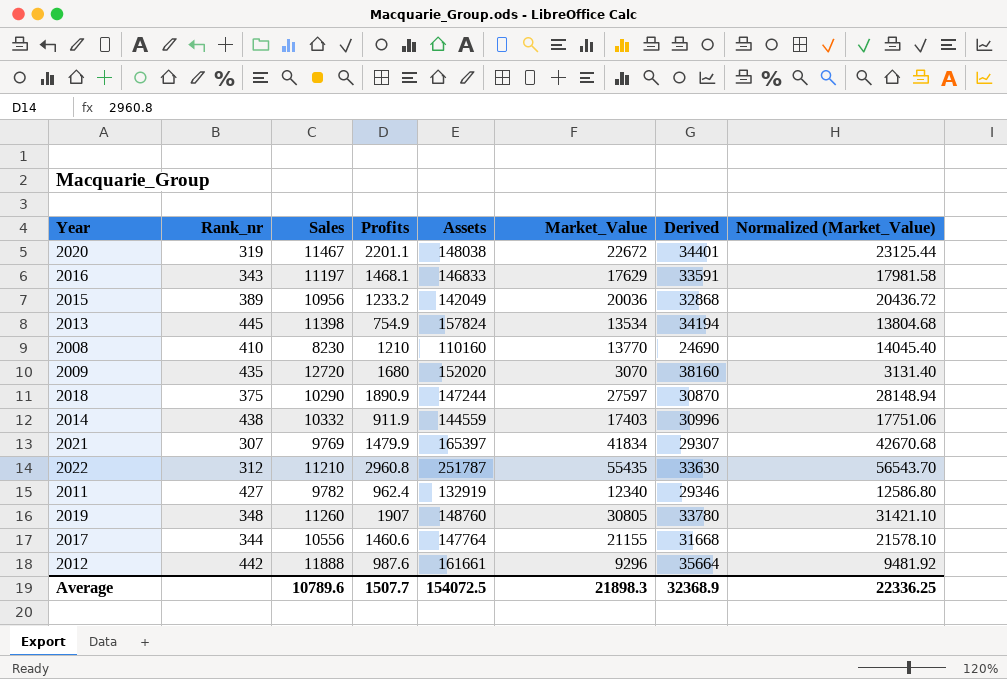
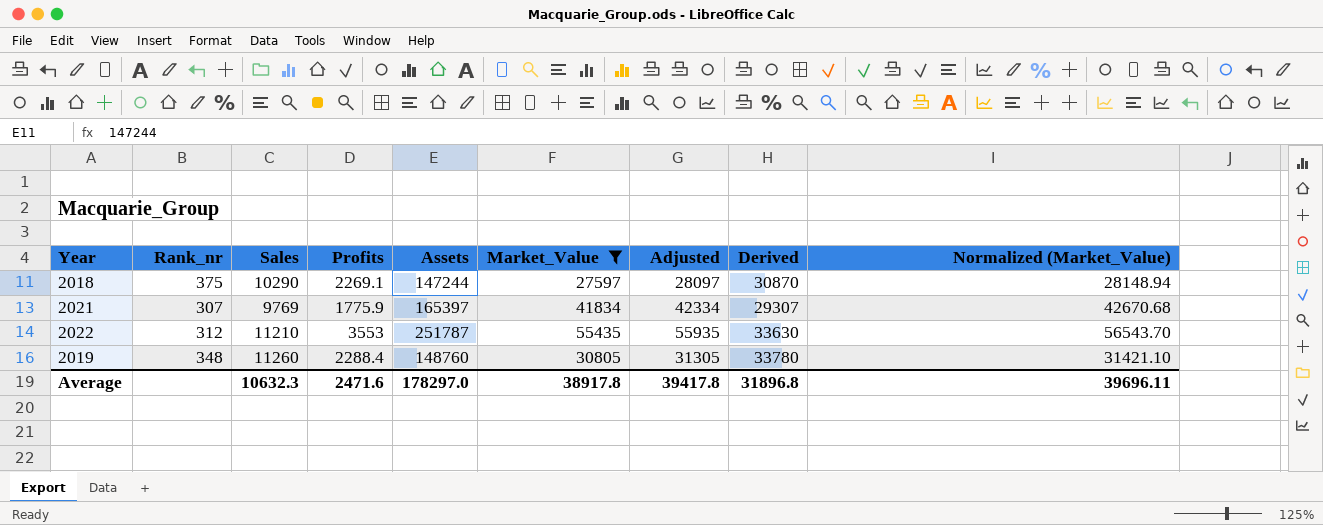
filter: none -> Market_Value >= 27597
column Adjusted | formula: none -> [Market_Value] + 500
2018 | Profits: 1890.9 -> 2269.1
2021 | Profits: 1479.9 -> 1775.9
2022 | Profits: 2960.8 -> 3553
2019 | Profits: 1907 -> 2288.4
Average | Sales: 10789.6 -> 10632.3
Average | Profits: 1507.7 -> 2471.6
Average | Assets: 154072.5 -> 178297.0
Average | Market_Value: 21898.3 -> 38917.8
Average | Derived: 32368.9 -> 31896.8
Average | Normalized (Market_Value): 22336.25 -> 39696.11

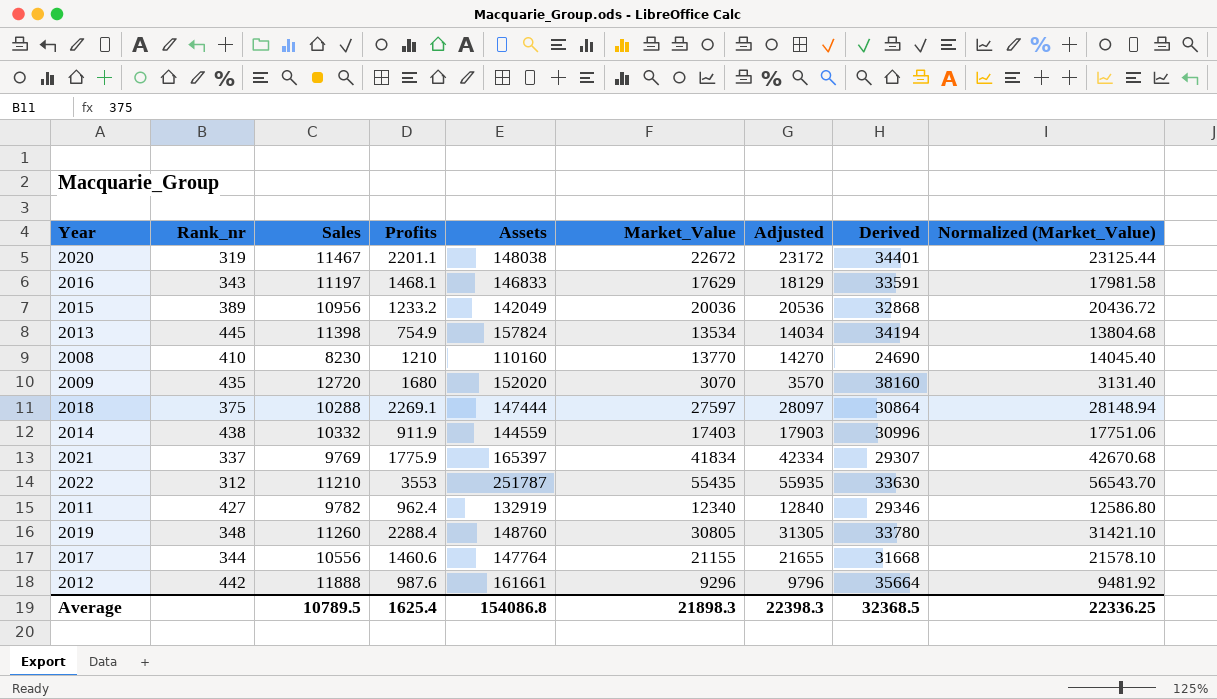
filter: Market_Value >= 27597 -> none
2018 | Sales: 10290 -> 10288
2018 | Assets: 147244 -> 147444
2018 | Derived: 30870 -> 30864
2021 | Rank_nr: 307 -> 337
Average | Sales: 10632.3 -> 10789.5
Average | Profits: 2471.6 -> 1625.4
Average | Assets: 178297.0 -> 154086.8
Average | Market_Value: 38917.8 -> 21898.3
Average | Adjusted: 39417.8 -> 22398.3
Average | Derived: 31896.8 -> 32368.5
Average | Normalized (Market_Value): 39696.11 -> 22336.25

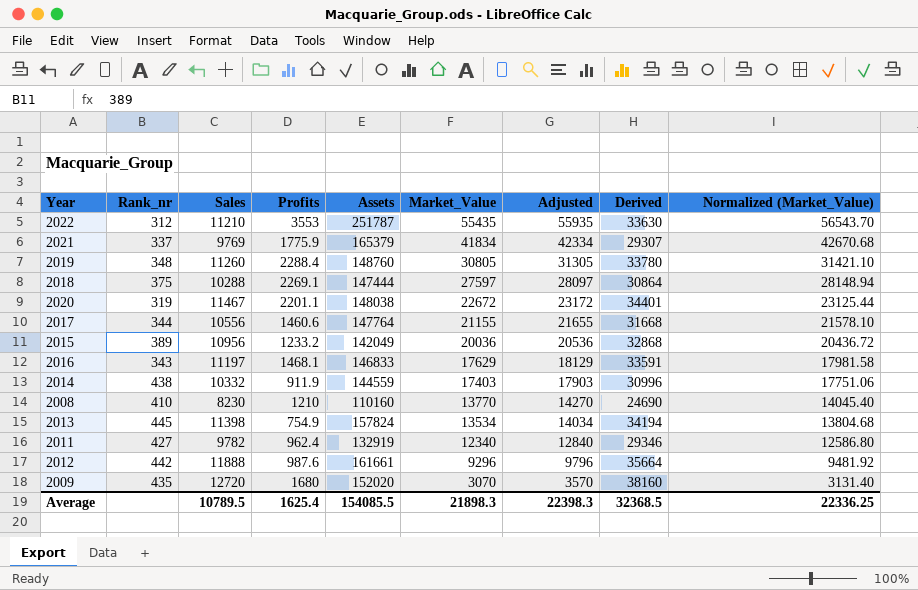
row order: none -> Market_Value descending
2021 | Assets: 165397 -> 165379
Average | Assets: 154086.8 -> 154085.5

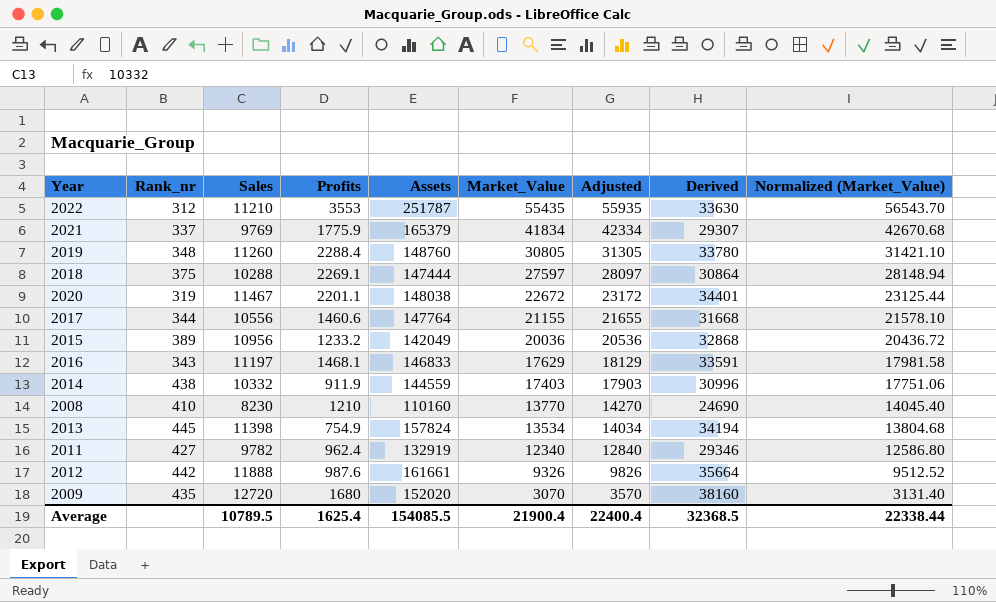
2012 | Market_Value: 9296 -> 9326
2012 | Adjusted: 9796 -> 9826
2012 | Normalized (Market_Value): 9481.92 -> 9512.52
Average | Market_Value: 21898.3 -> 21900.4
Average | Adjusted: 22398.3 -> 22400.4
Average | Normalized (Market_Value): 22336.25 -> 22338.44

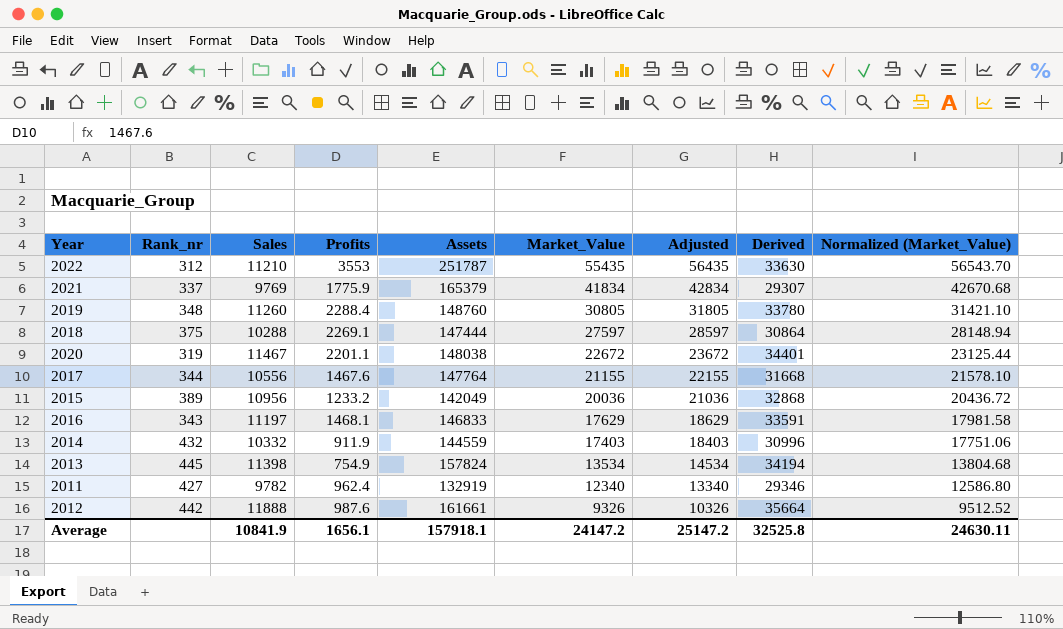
column Adjusted | formula: [Market_Value] + 500 -> [Market_Value] + 1000
row 2008: 410 | 8230 | 1210 | 110160 | 13770 | 14270 | 24690 | 14045.40 -> none
row 2009: 435 | 12720 | 1680 | 152020 | 3070 | 3570 | 38160 | 3131.40 -> none
2017 | Profits: 1460.6 -> 1467.6
2014 | Rank_nr: 438 -> 432
Average | Sales: 10789.5 -> 10841.9
Average | Profits: 1625.4 -> 1656.1
Average | Assets: 154085.5 -> 157918.1
Average | Market_Value: 21900.4 -> 24147.2
Average | Adjusted: 22400.4 -> 25147.2
Average | Derived: 32368.5 -> 32525.8
Average | Normalized (Market_Value): 22338.44 -> 24630.11

